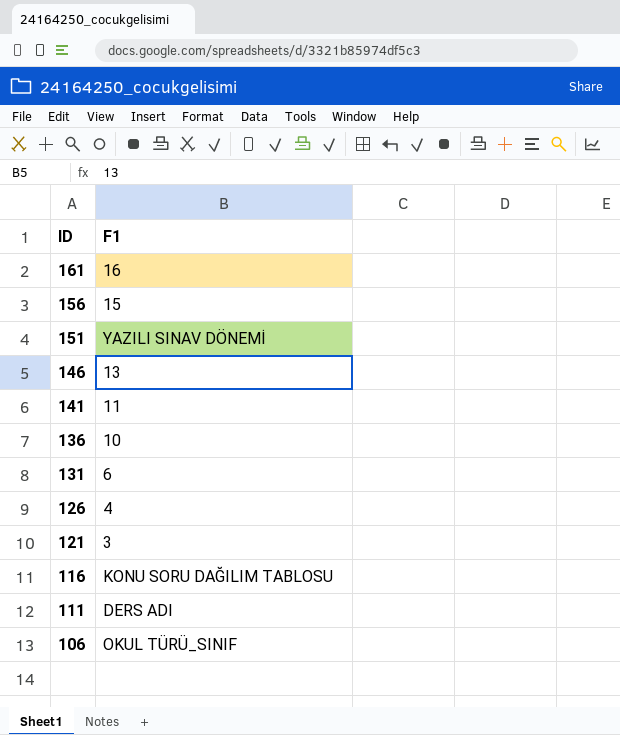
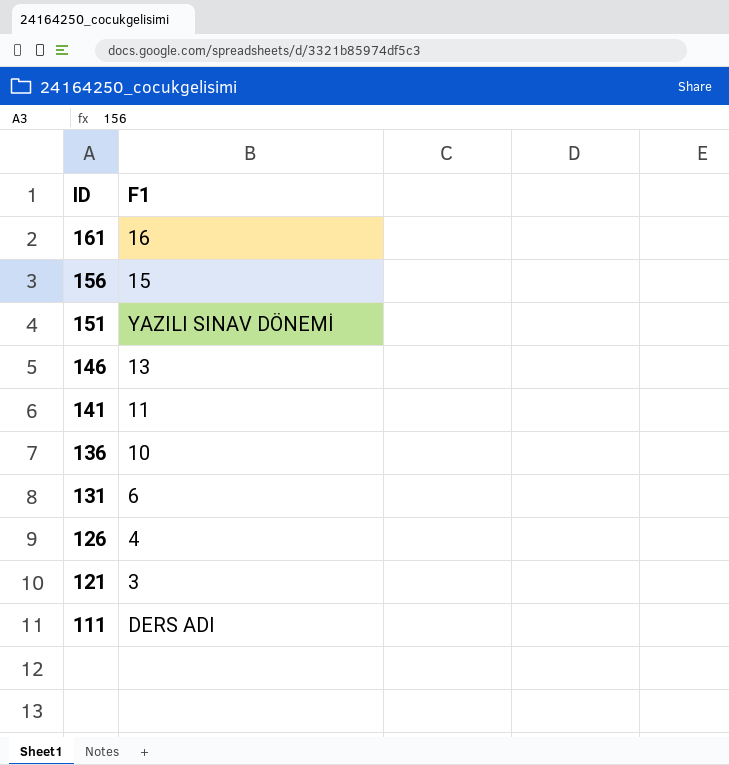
row 116: KONU SORU DAĞILIM TABLOSU -> none
row 106: OKUL TÜRÜ_SINIF -> none

